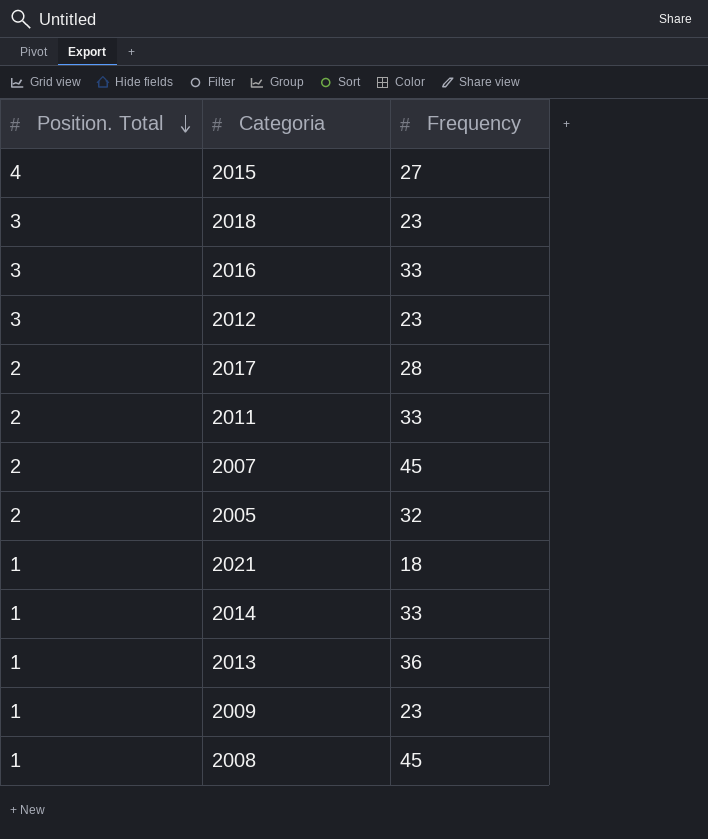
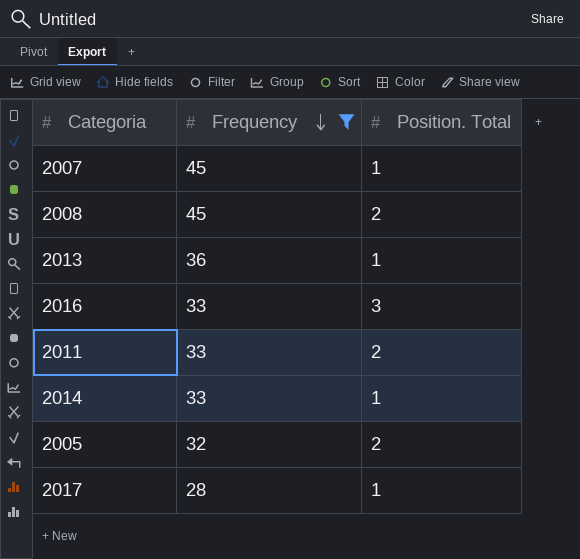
filter: none -> Frequency >= 28
row order: Position. Total descending -> Frequency descending
column Position. Total | position: 1 -> 3
2007 | Position. Total: 2 -> 1
2008 | Position. Total: 1 -> 2
2017 | Position. Total: 2 -> 1

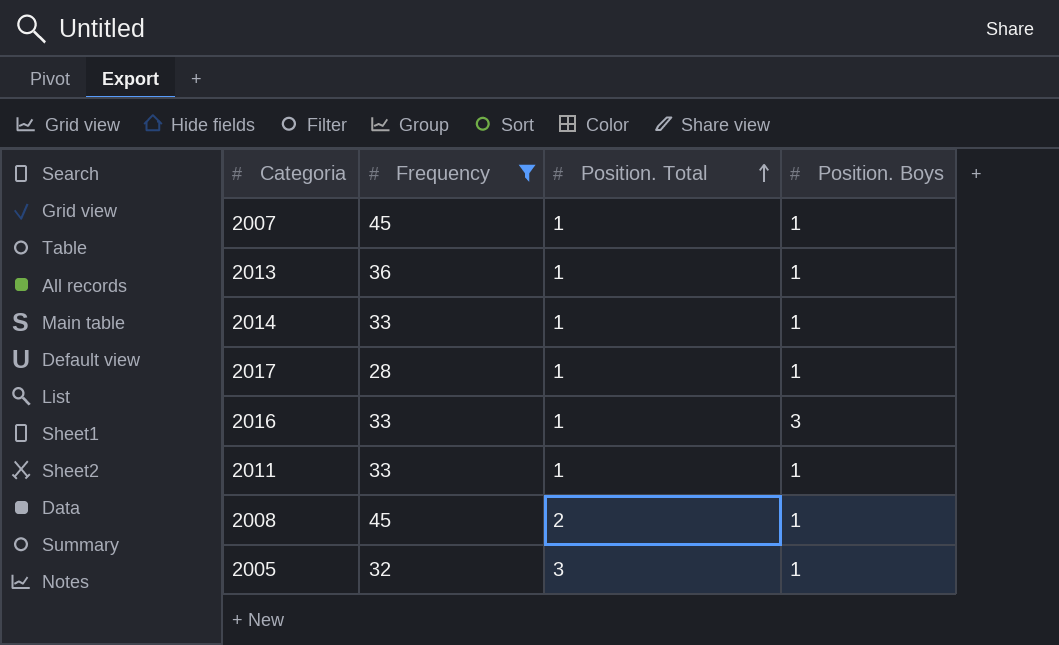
row order: Frequency descending -> Position. Total ascending
column Position. Boys | position: none -> 4
2016 | Position. Total: 3 -> 1
2011 | Position. Total: 2 -> 1
2005 | Position. Total: 2 -> 3

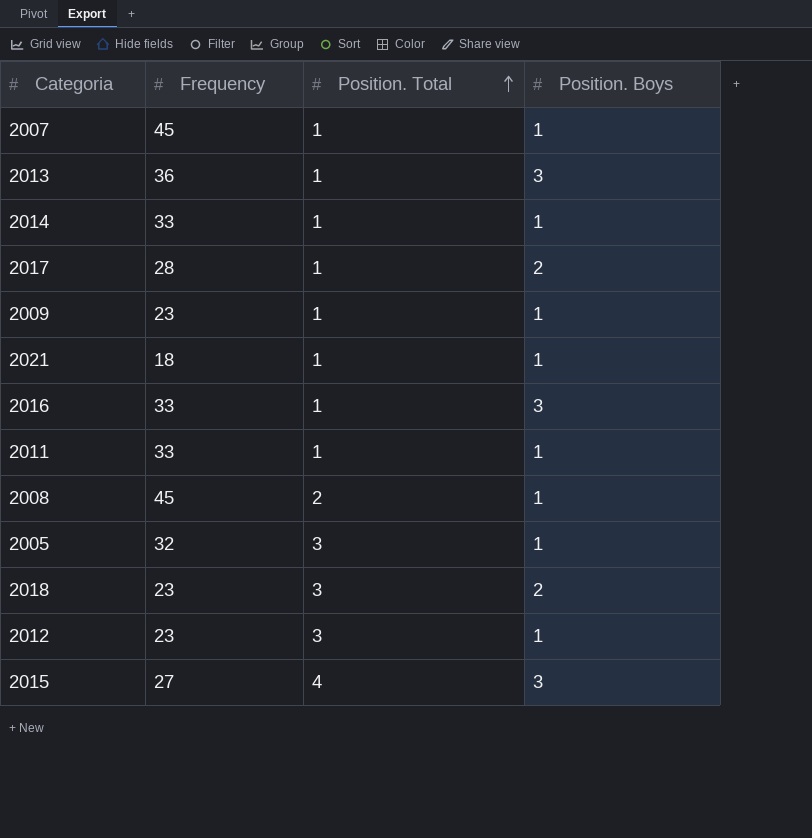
filter: Frequency >= 28 -> none
2013 | Position. Boys: 1 -> 3
2017 | Position. Boys: 1 -> 2

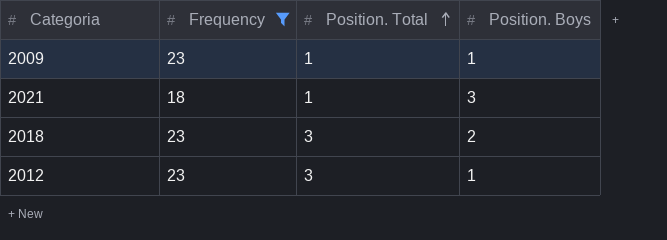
filter: none -> Frequency <= 23
2021 | Position. Boys: 1 -> 3

